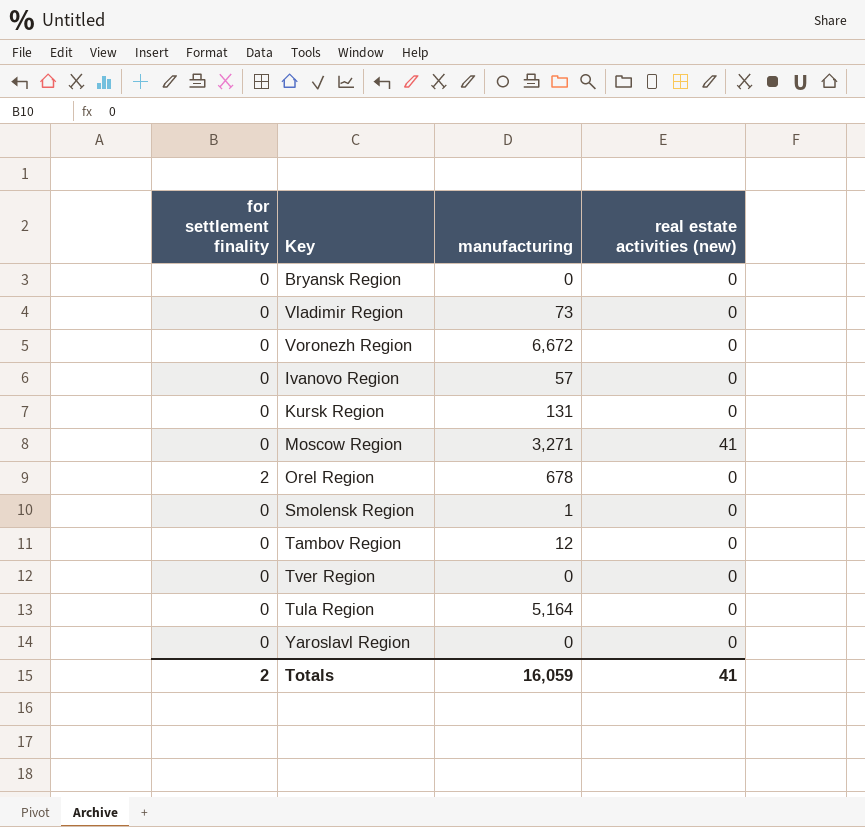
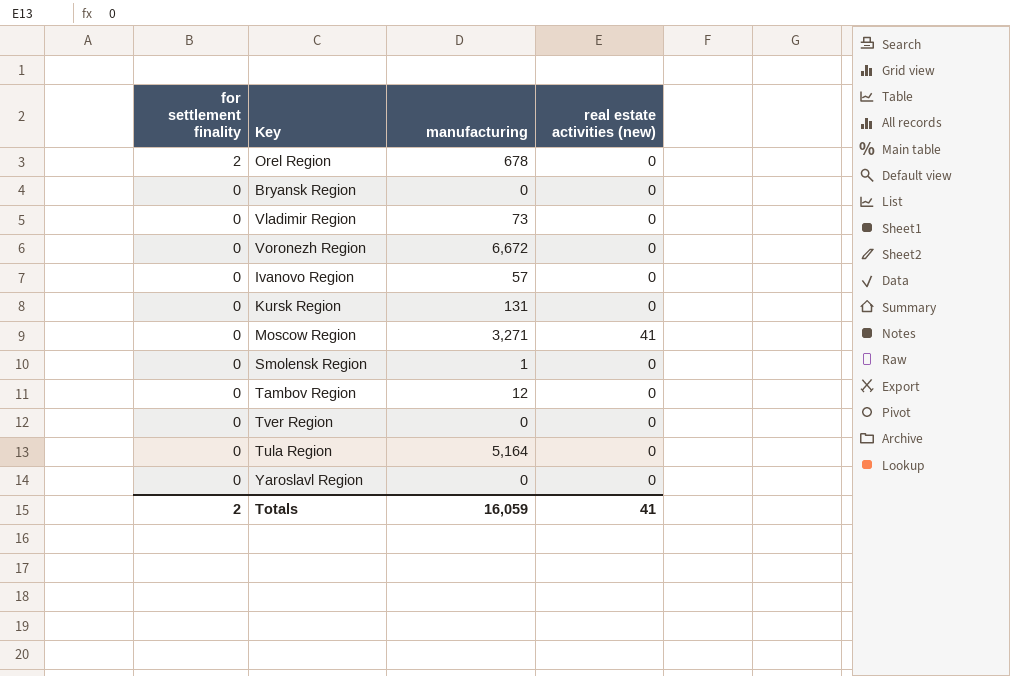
row order: none -> for settlement finality descending

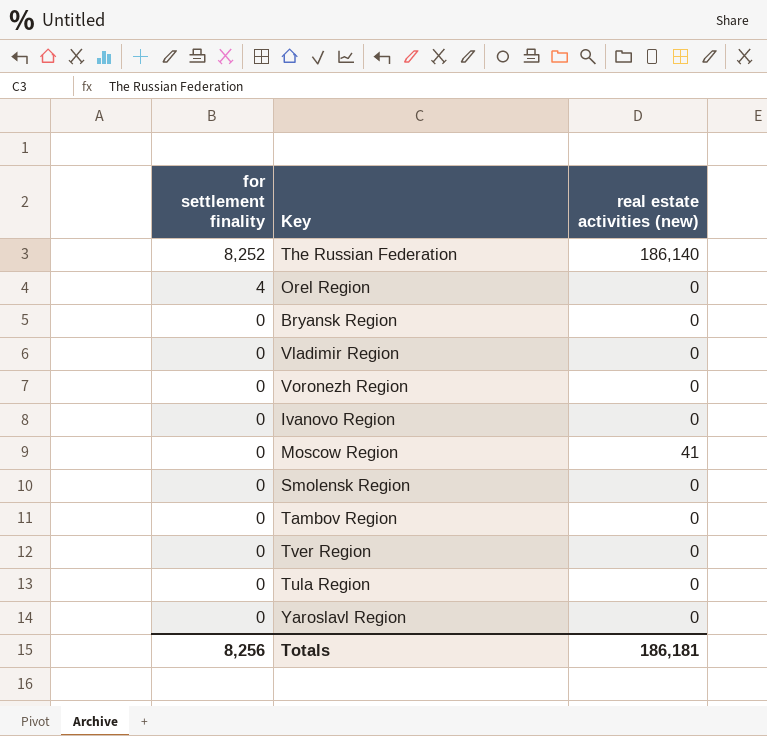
column manufacturing | position: 3 -> none
row Kursk Region: 0 | 131 | 0 -> none
row The Russian Federation: none -> 8,252 | 186,140
Orel Region | for settlement finality: 2 -> 4
Totals | for settlement finality: 2 -> 8,256
Totals | real estate activities (new): 41 -> 186,181

